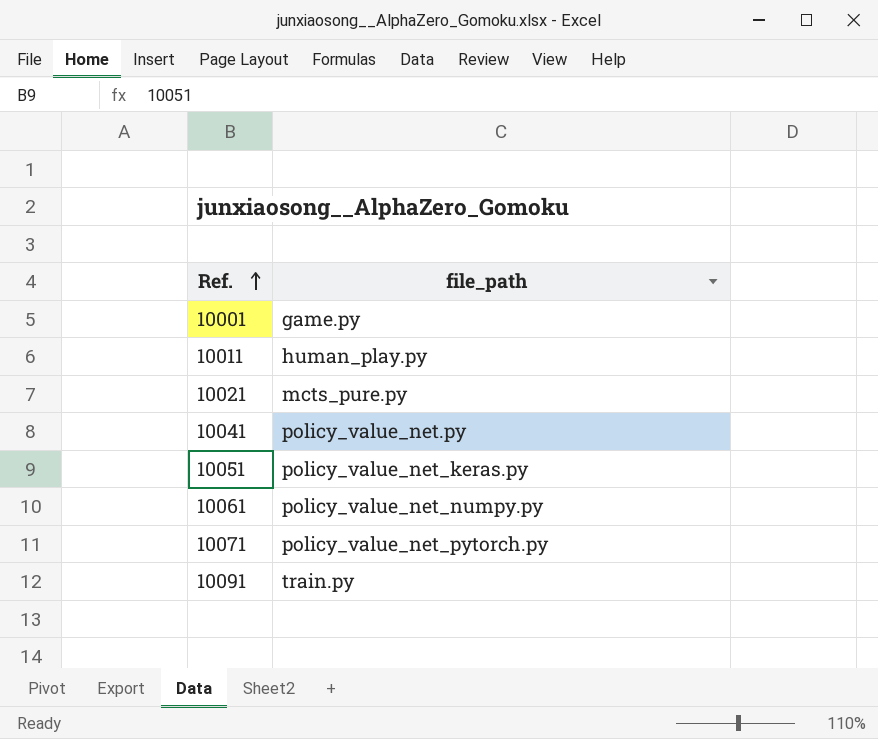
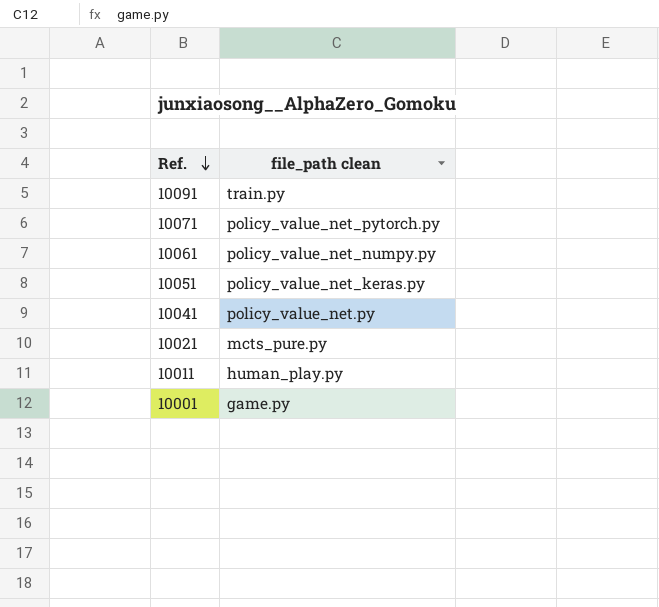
row order: Ref. ascending -> Ref. descending
column name: file_path -> file_path clean

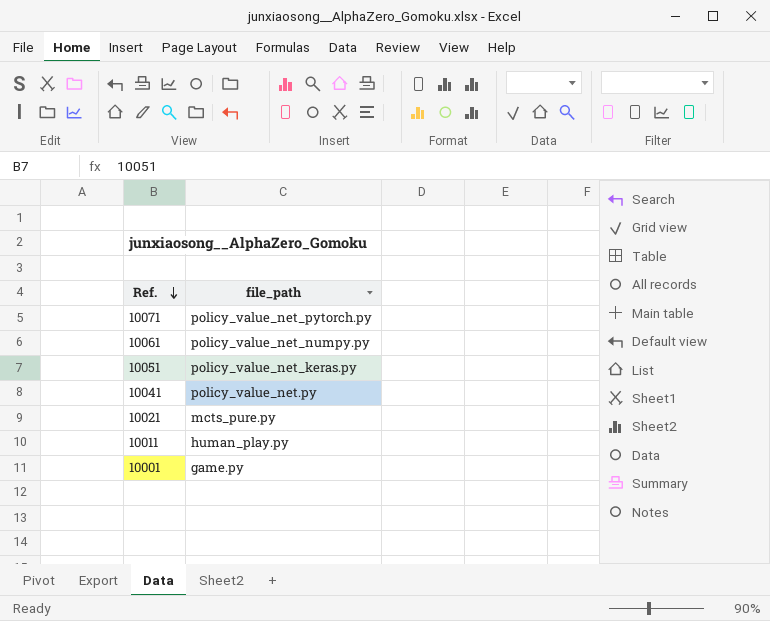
column name: file_path clean -> file_path
row 10091: train.py -> none

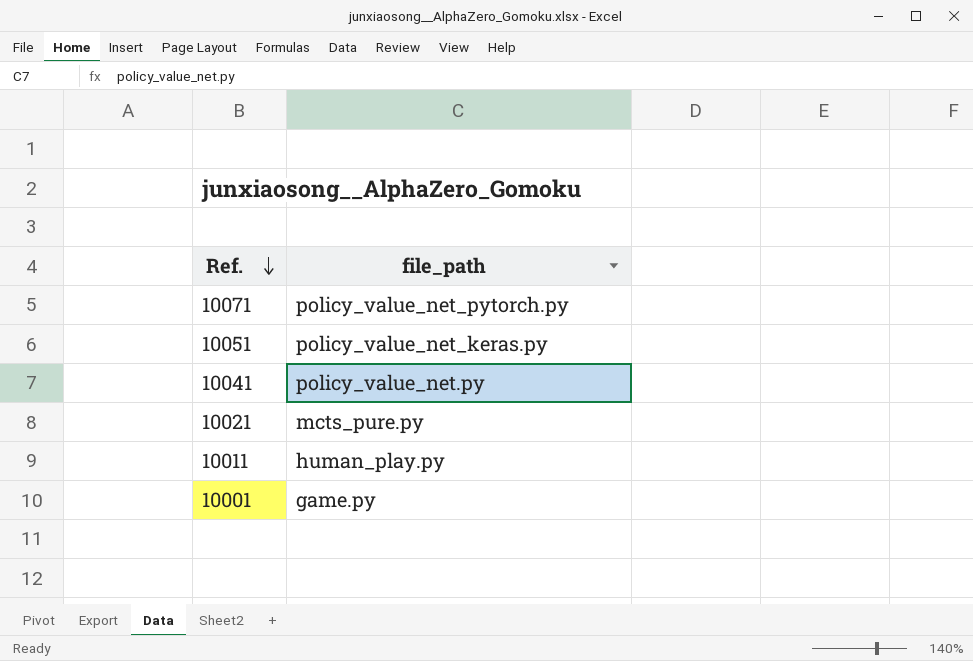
row 10061: policy_value_net_numpy.py -> none

